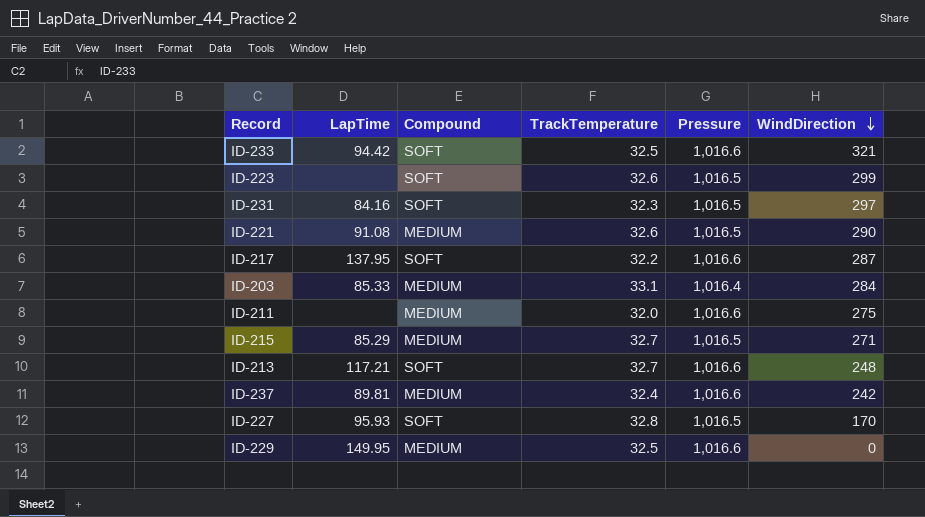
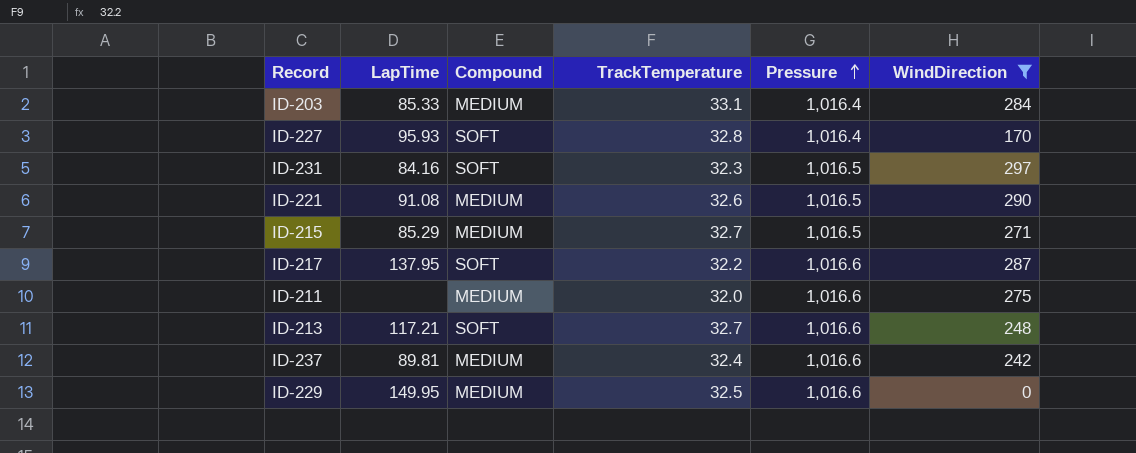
filter: none -> WindDirection <= 297
row order: WindDirection descending -> Pressure ascending
ID-227 | Pressure: 1,016.5 -> 1,016.4

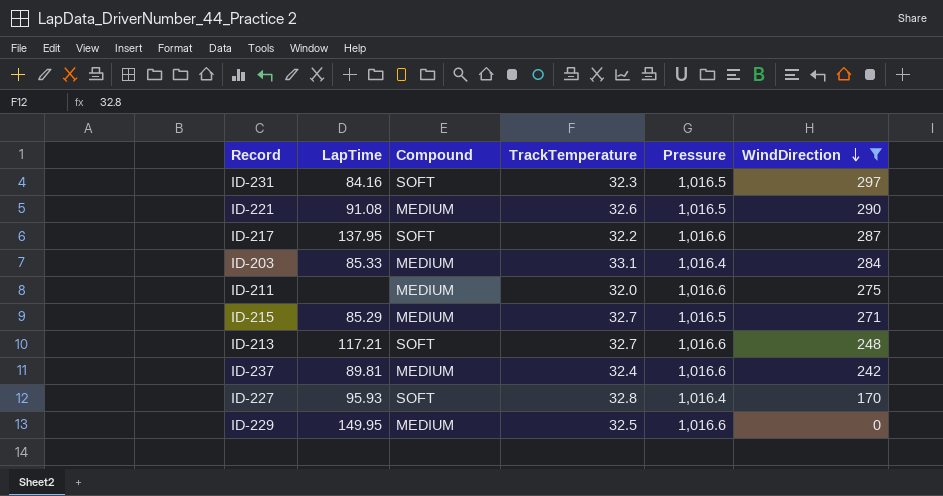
row order: Pressure ascending -> WindDirection descending

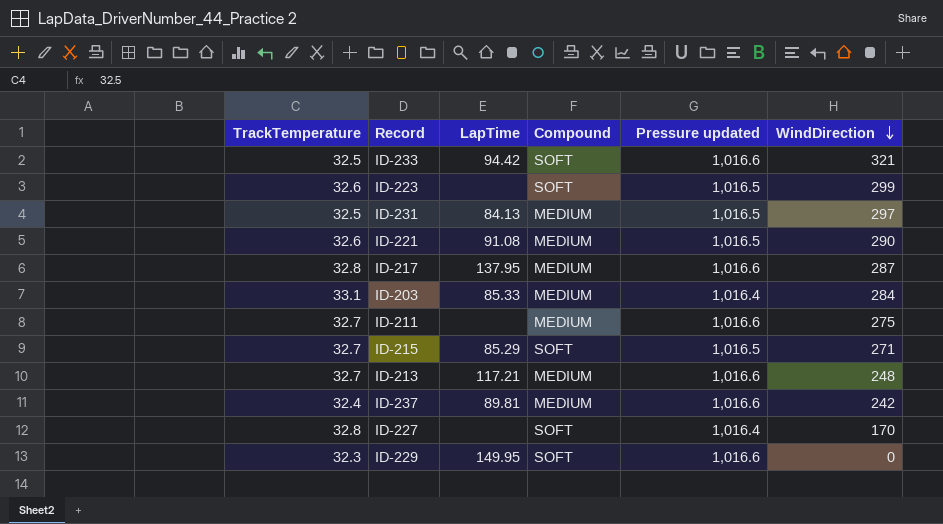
filter: WindDirection <= 297 -> none
column TrackTemperature | position: 4 -> 1
column name: Pressure -> Pressure updated
ID-231 | TrackTemperature: 32.3 -> 32.5
ID-231 | LapTime: 84.16 -> 84.13
ID-231 | Compound: SOFT -> MEDIUM
ID-217 | TrackTemperature: 32.2 -> 32.8
ID-217 | Compound: SOFT -> MEDIUM
ID-211 | TrackTemperature: 32.0 -> 32.7
ID-215 | Compound: MEDIUM -> SOFT
ID-213 | Compound: SOFT -> MEDIUM
ID-227 | LapTime: 95.93 -> none
ID-229 | TrackTemperature: 32.5 -> 32.3
ID-229 | Compound: MEDIUM -> SOFT

